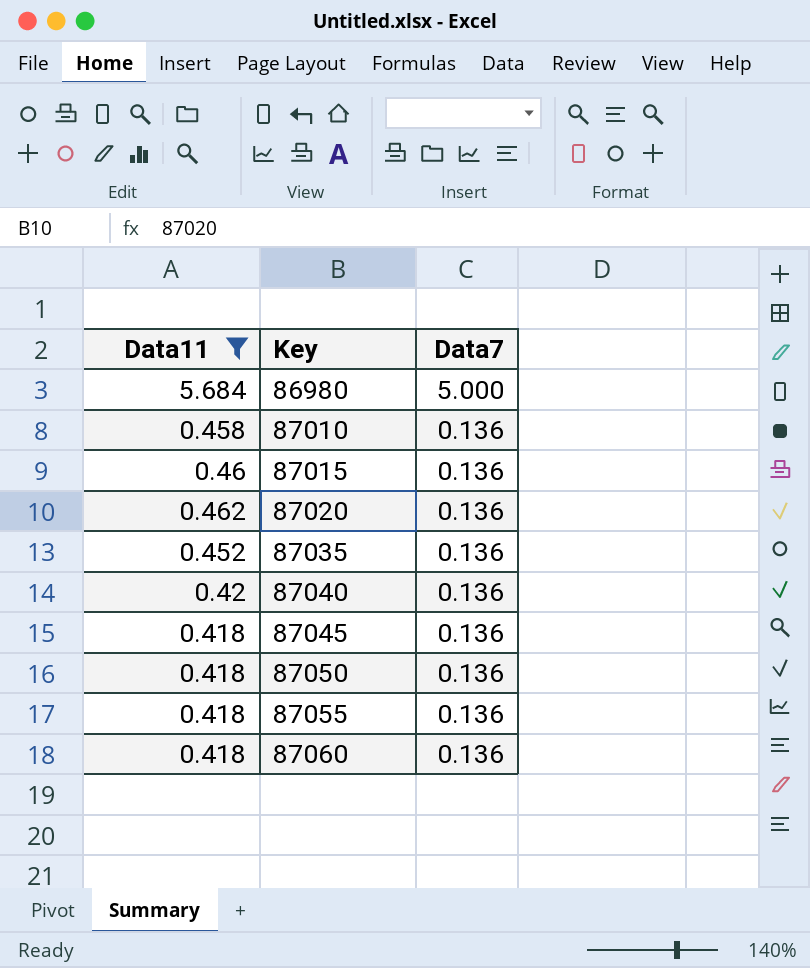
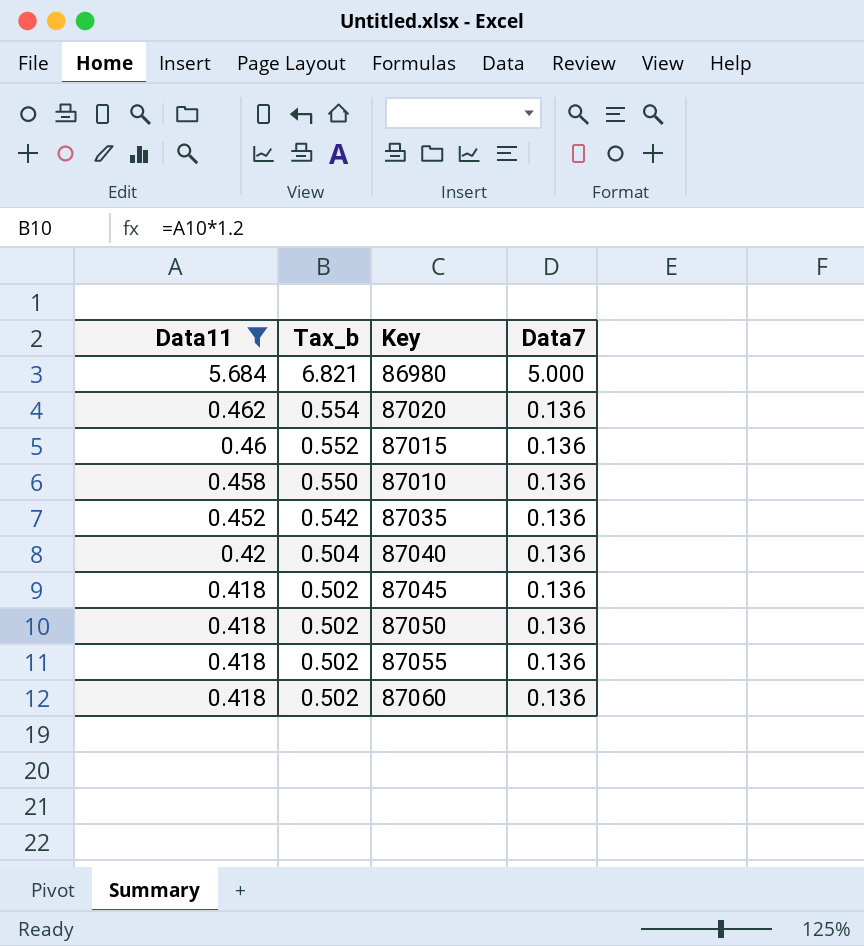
row order: Key ascending -> Data11 descending
column Tax_b | formula: none -> [Data11] * 1.2

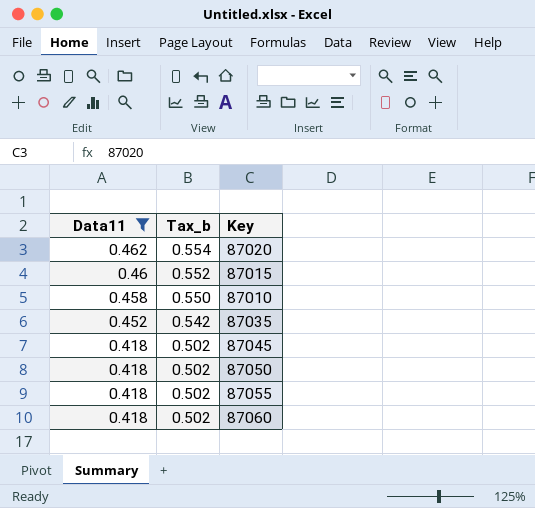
column Data7 | position: 4 -> none
row 86980: 5.684 | 6.821 | 5.000 -> none
row 87040: 0.42 | 0.504 | 0.136 -> none

